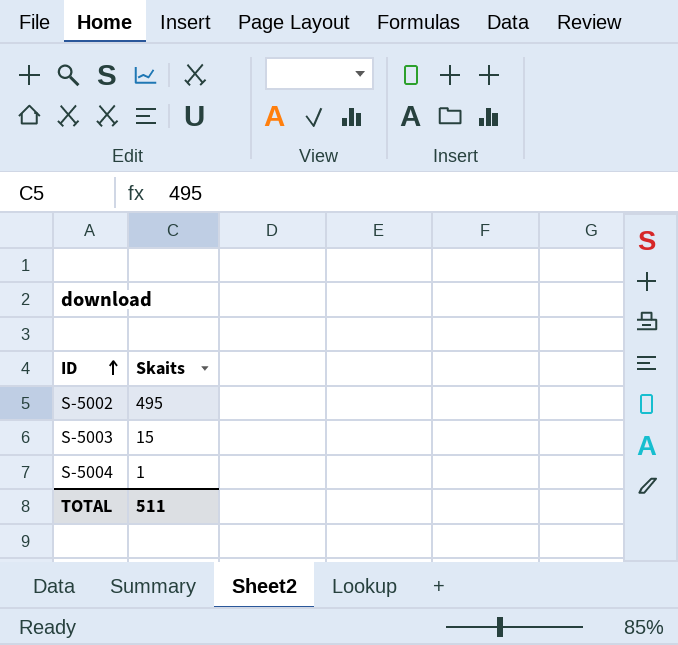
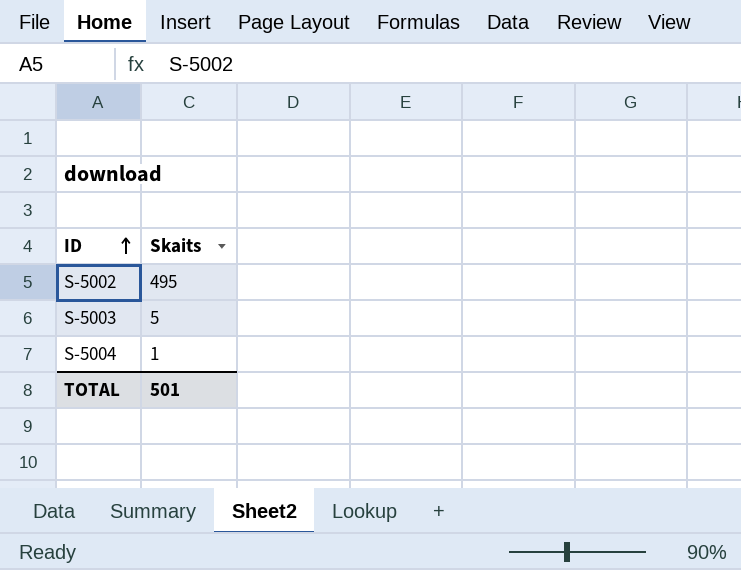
S-5003 | Skaits: 15 -> 5
TOTAL | Skaits: 511 -> 501

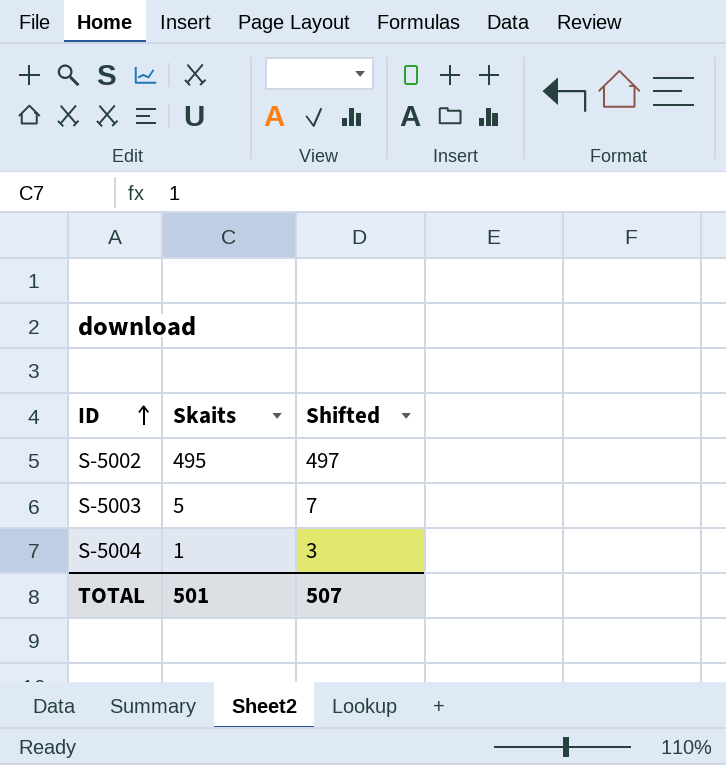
column Shifted | formula: none -> [Skaits] + 2

